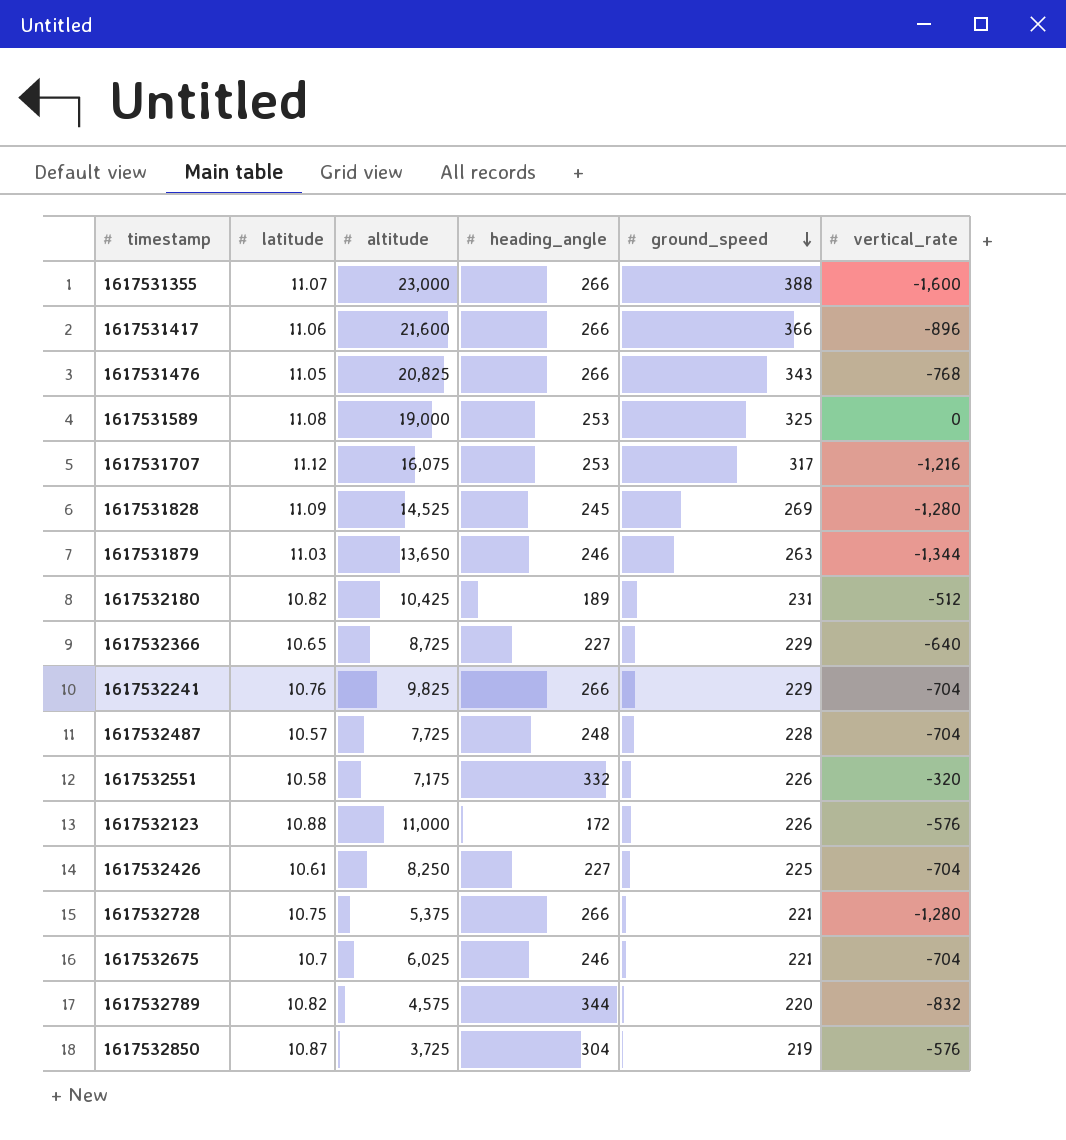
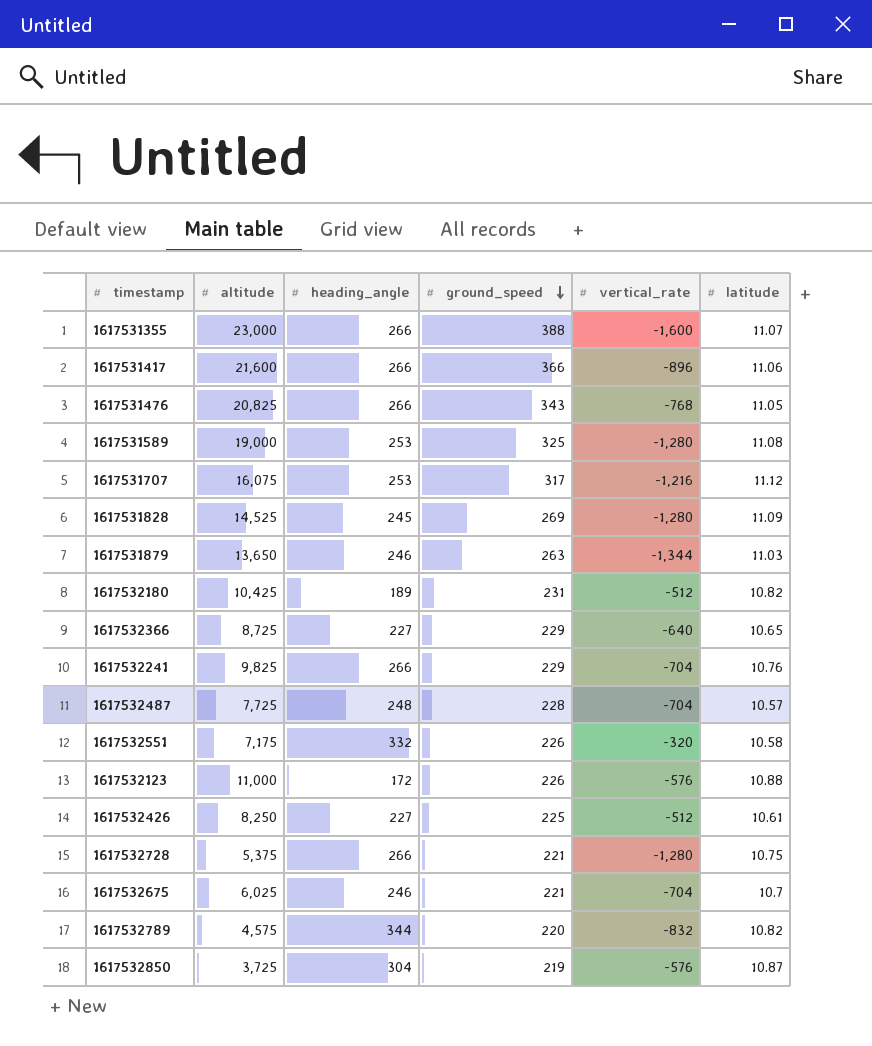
column latitude | position: 2 -> 6
1617531589 | vertical_rate: 0 -> -1,280
1617532426 | vertical_rate: -704 -> -512

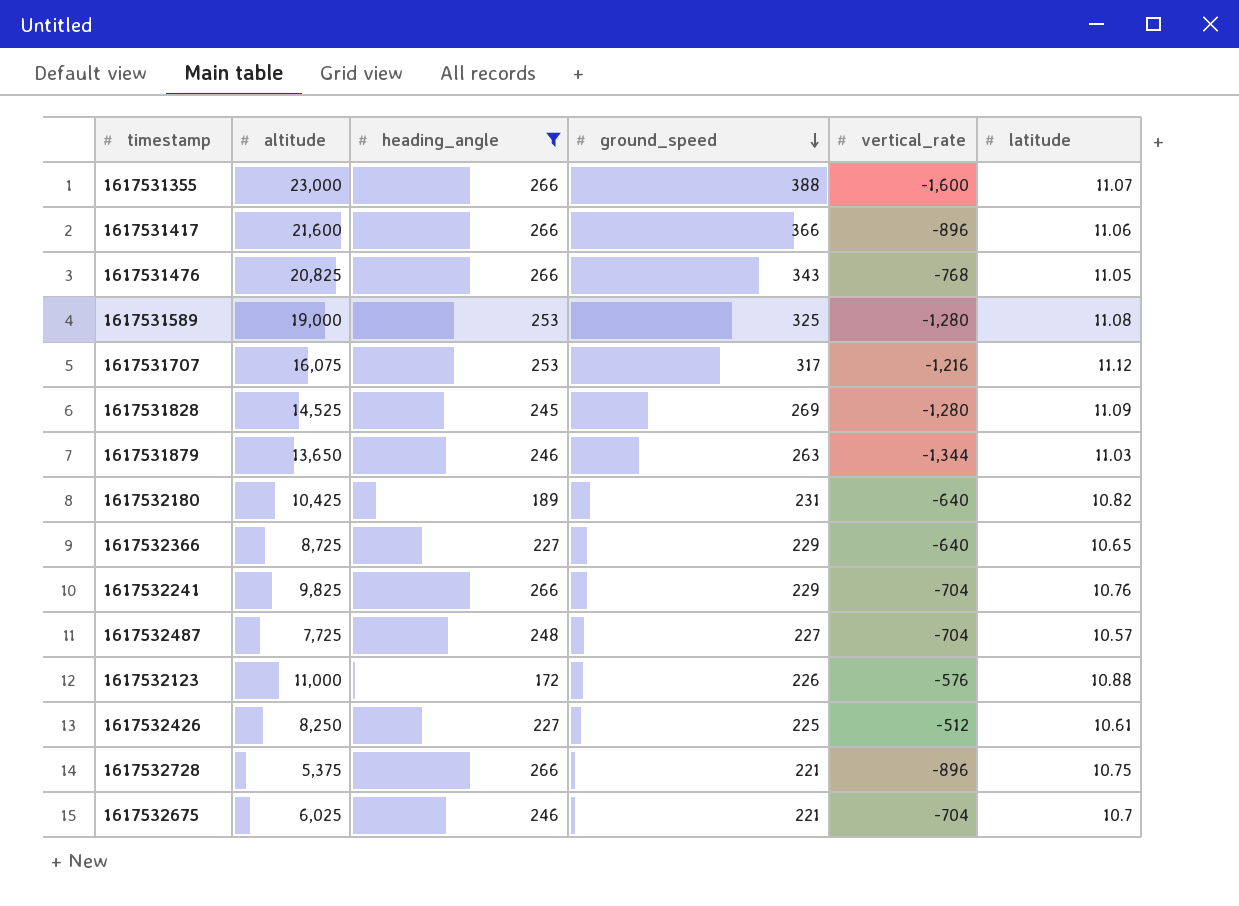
filter: none -> heading_angle <= 266
1617532180 | vertical_rate: -512 -> -640
1617532487 | ground_speed: 228 -> 227
1617532728 | vertical_rate: -1,280 -> -896

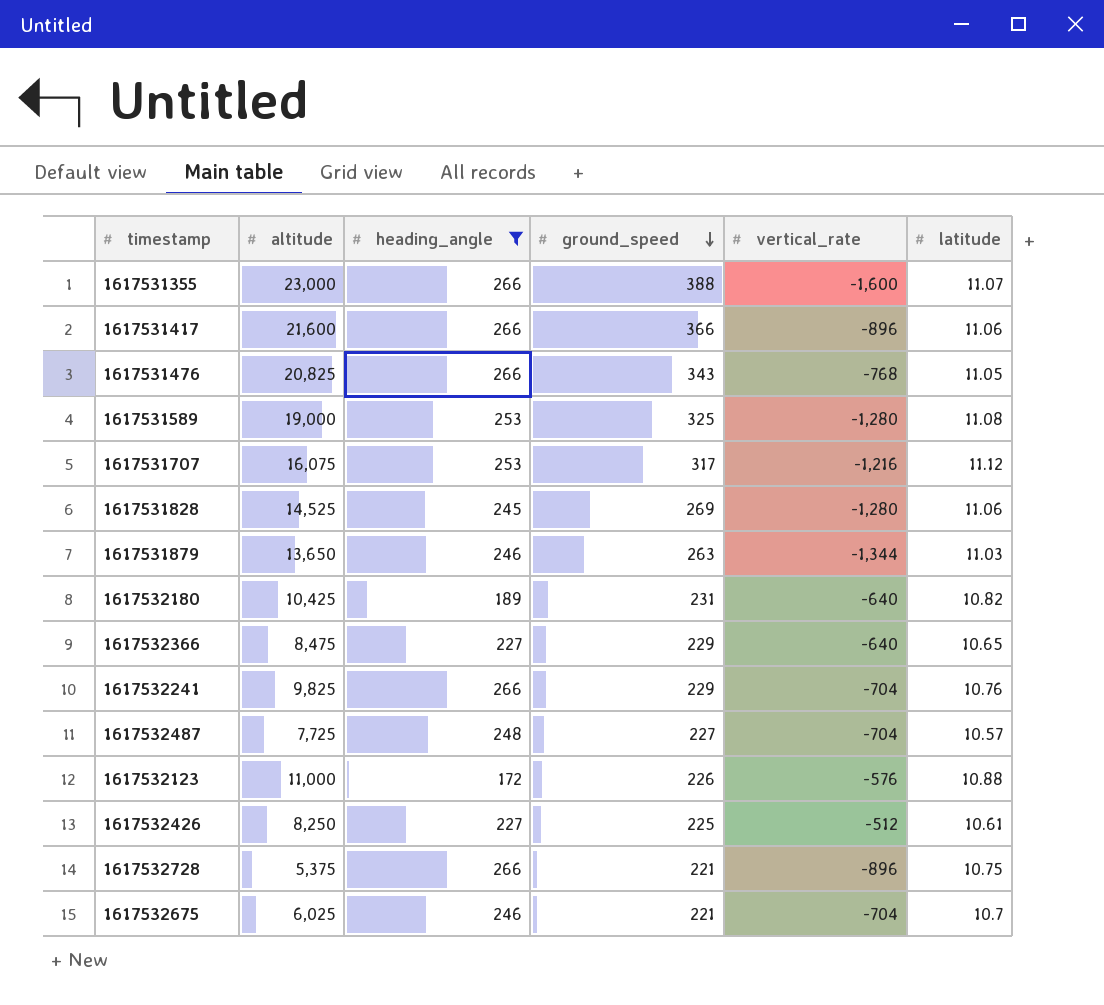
1617531828 | latitude: 11.09 -> 11.06
1617532366 | altitude: 8,725 -> 8,475

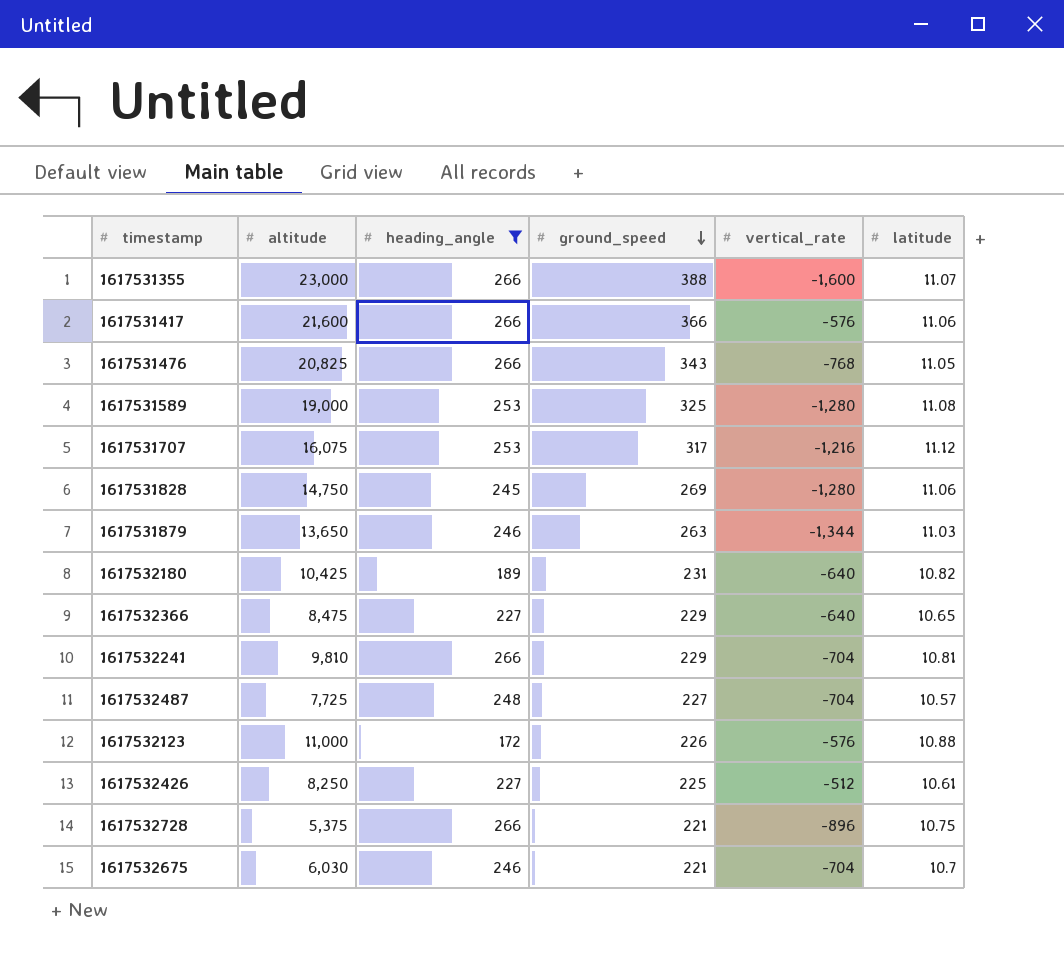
1617531417 | vertical_rate: -896 -> -576
1617531828 | altitude: 14,525 -> 14,750
1617532241 | altitude: 9,825 -> 9,810
1617532241 | latitude: 10.76 -> 10.81
1617532675 | altitude: 6,025 -> 6,030

